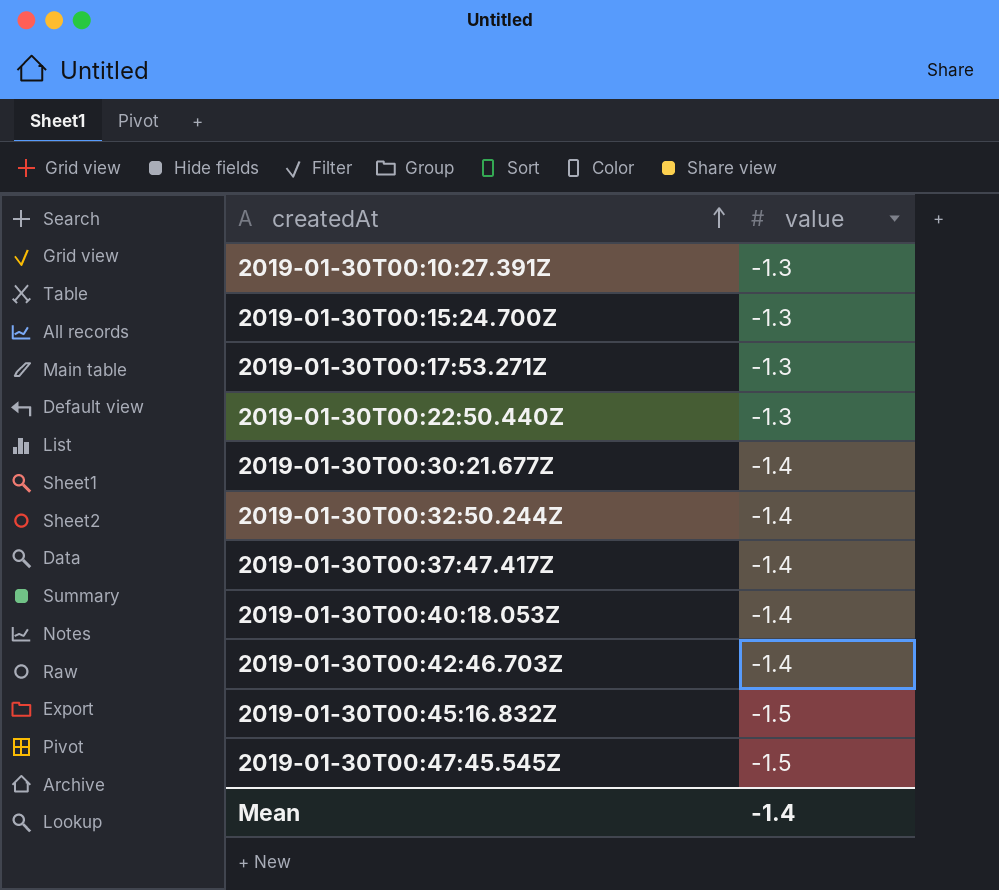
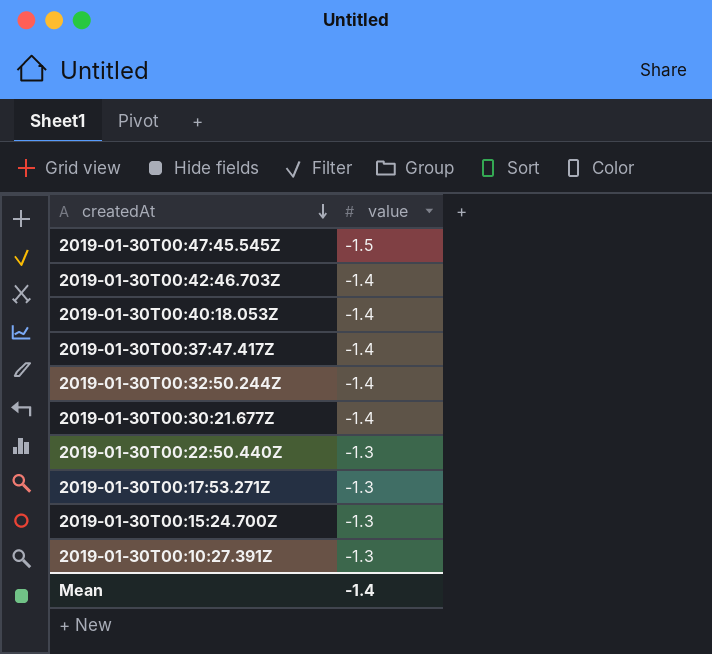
row order: createdAt ascending -> createdAt descending
row 2019-01-30T00:45:16.832Z: -1.5 -> none

